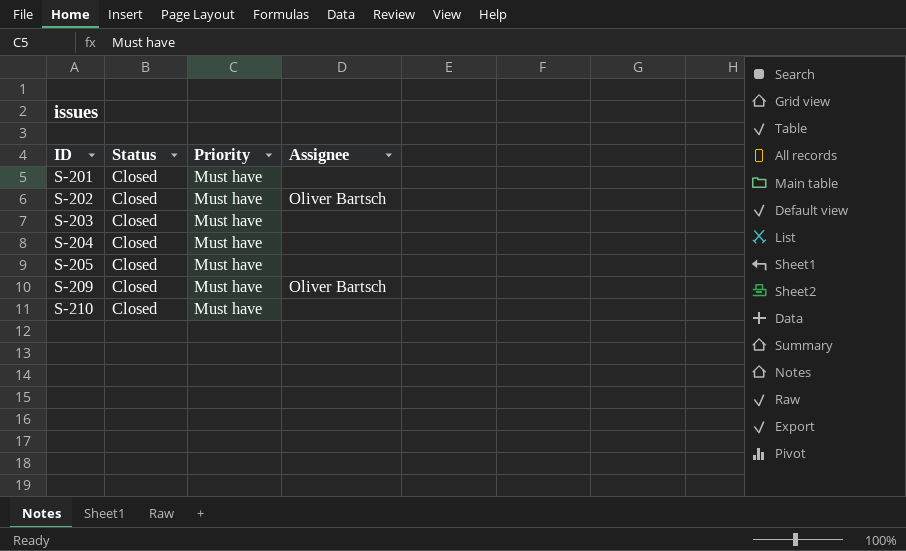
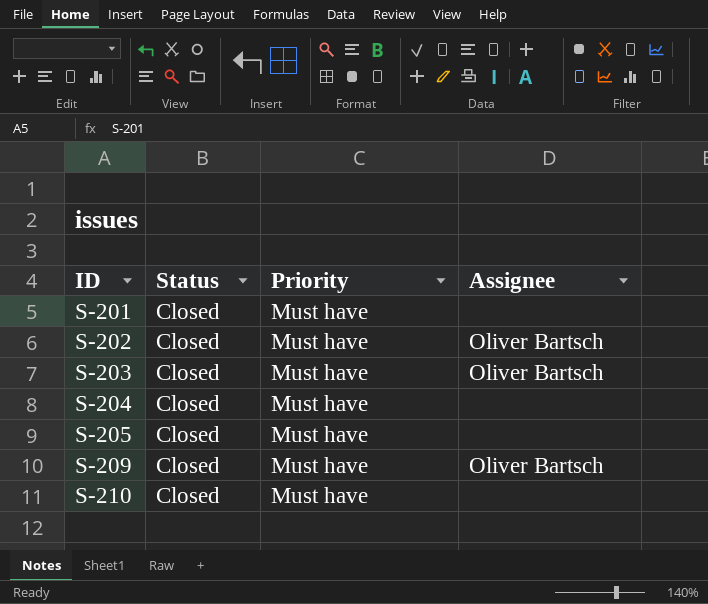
S-203 | Assignee: none -> Oliver Bartsch

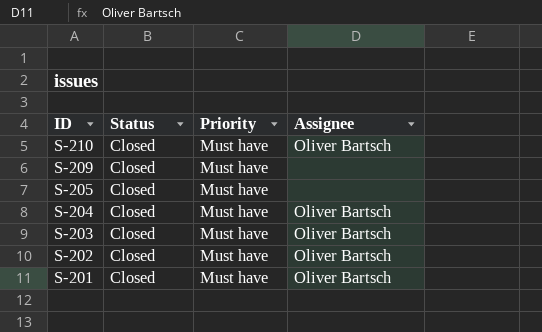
row order: ID ascending -> ID descending
S-210 | Assignee: none -> Oliver Bartsch
S-209 | Assignee: Oliver Bartsch -> none
S-204 | Assignee: none -> Oliver Bartsch
S-201 | Assignee: none -> Oliver Bartsch

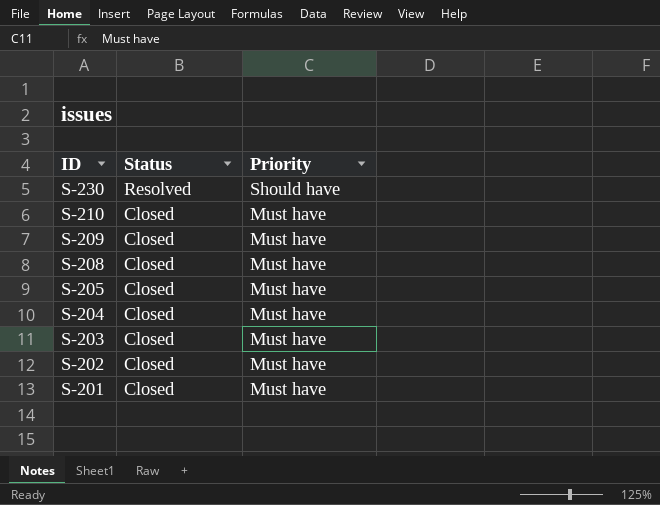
column Assignee | position: 4 -> none
row S-230: none -> Resolved | Should have
row S-208: none -> Closed | Must have

